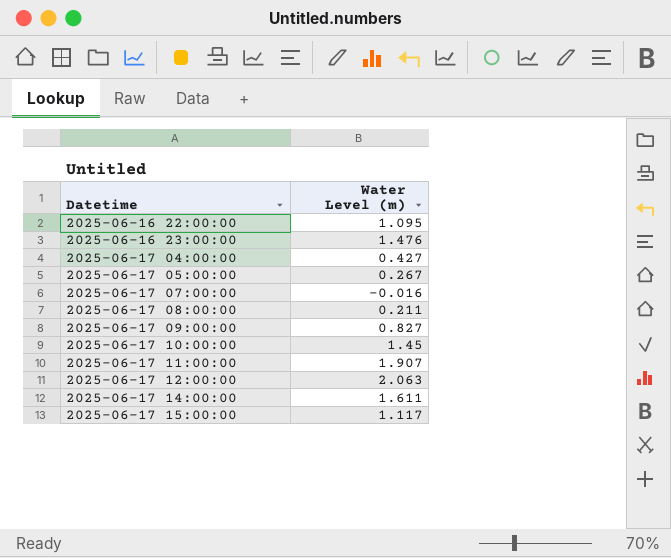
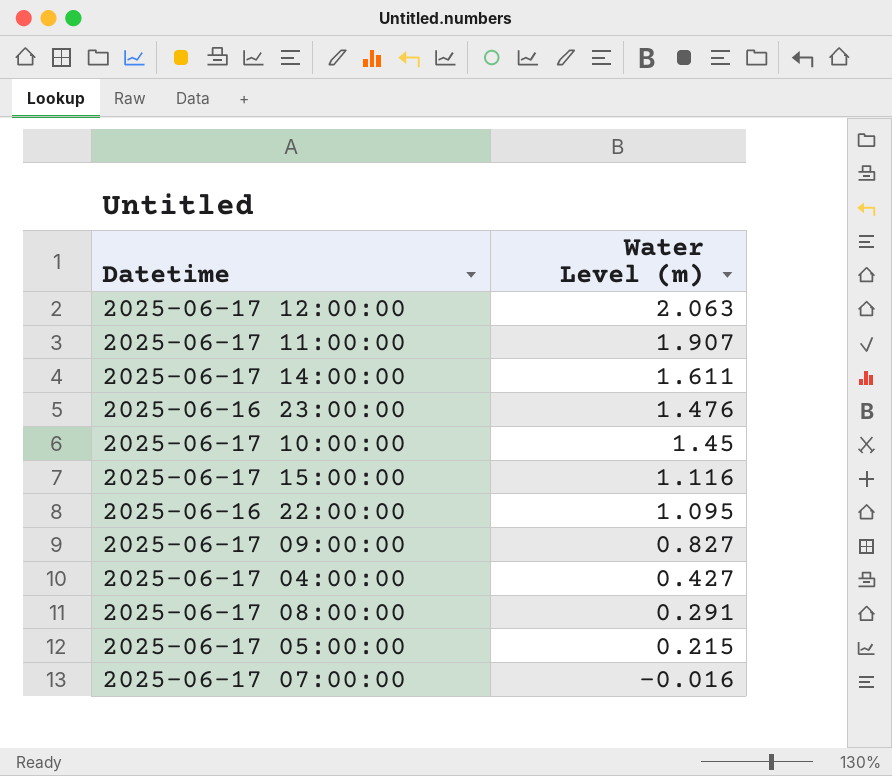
row order: Datetime ascending -> Water Level (m) descending
2025-06-17 15:00:00 | Water Level (m): 1.117 -> 1.116
2025-06-17 08:00:00 | Water Level (m): 0.211 -> 0.291
2025-06-17 05:00:00 | Water Level (m): 0.267 -> 0.215

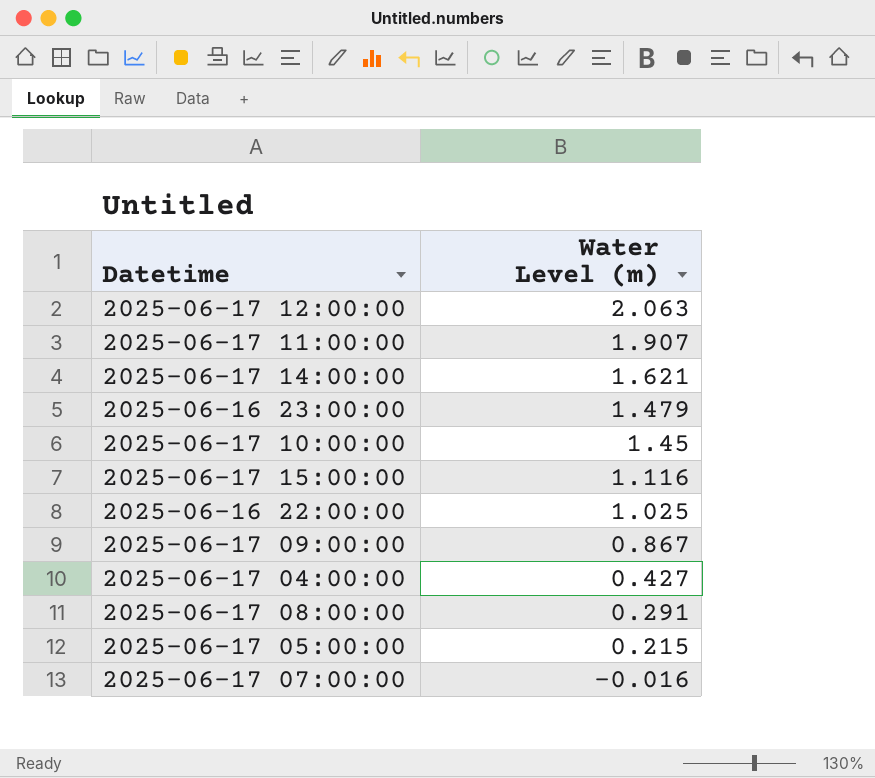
2025-06-17 14:00:00 | Water Level (m): 1.611 -> 1.621
2025-06-16 23:00:00 | Water Level (m): 1.476 -> 1.479
2025-06-16 22:00:00 | Water Level (m): 1.095 -> 1.025
2025-06-17 09:00:00 | Water Level (m): 0.827 -> 0.867

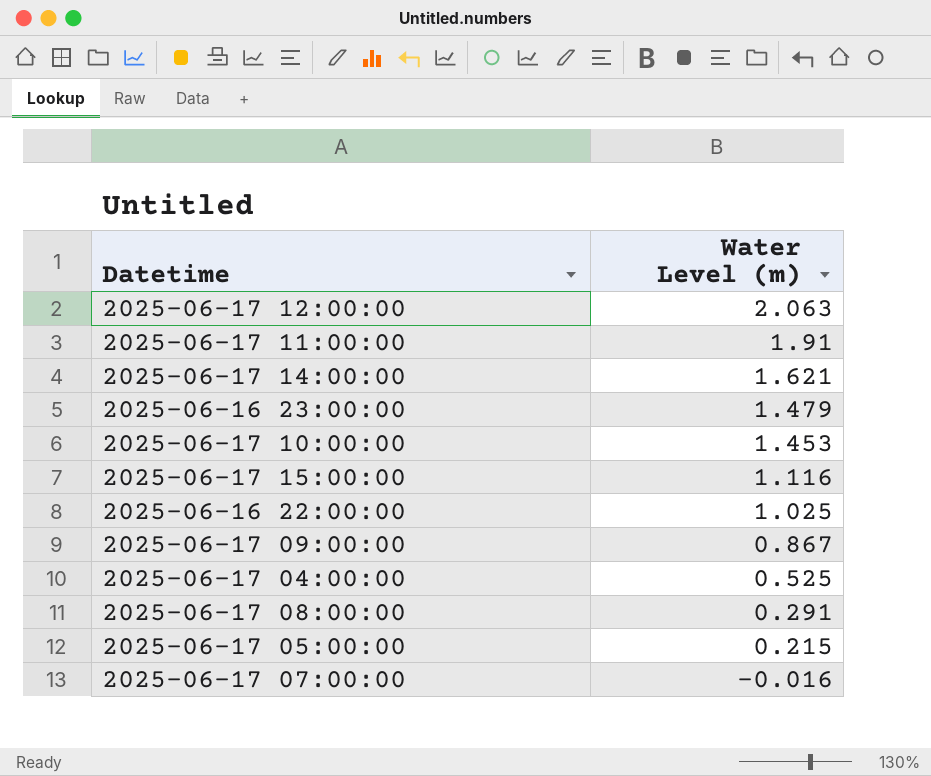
2025-06-17 11:00:00 | Water Level (m): 1.907 -> 1.91
2025-06-17 10:00:00 | Water Level (m): 1.45 -> 1.453
2025-06-17 04:00:00 | Water Level (m): 0.427 -> 0.525

